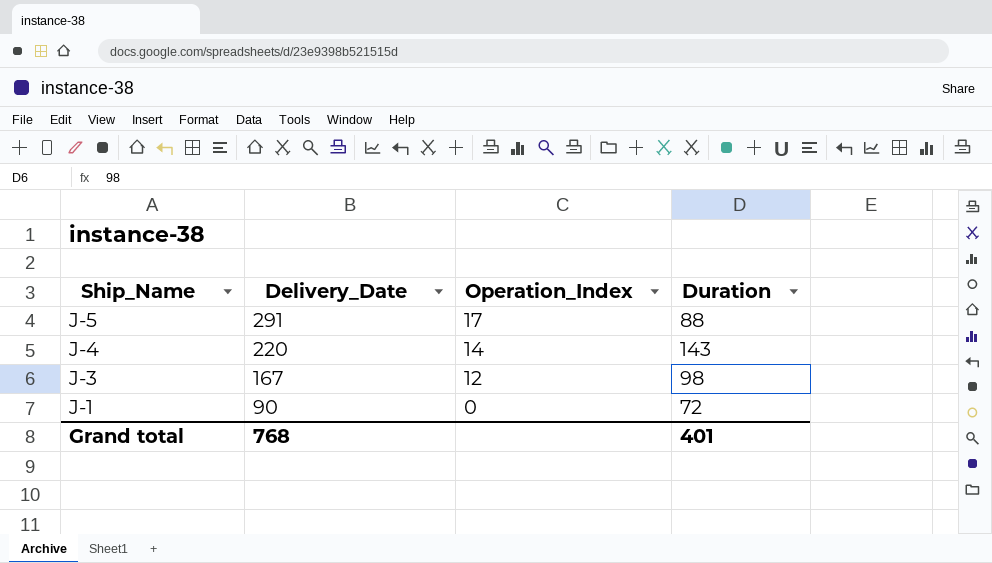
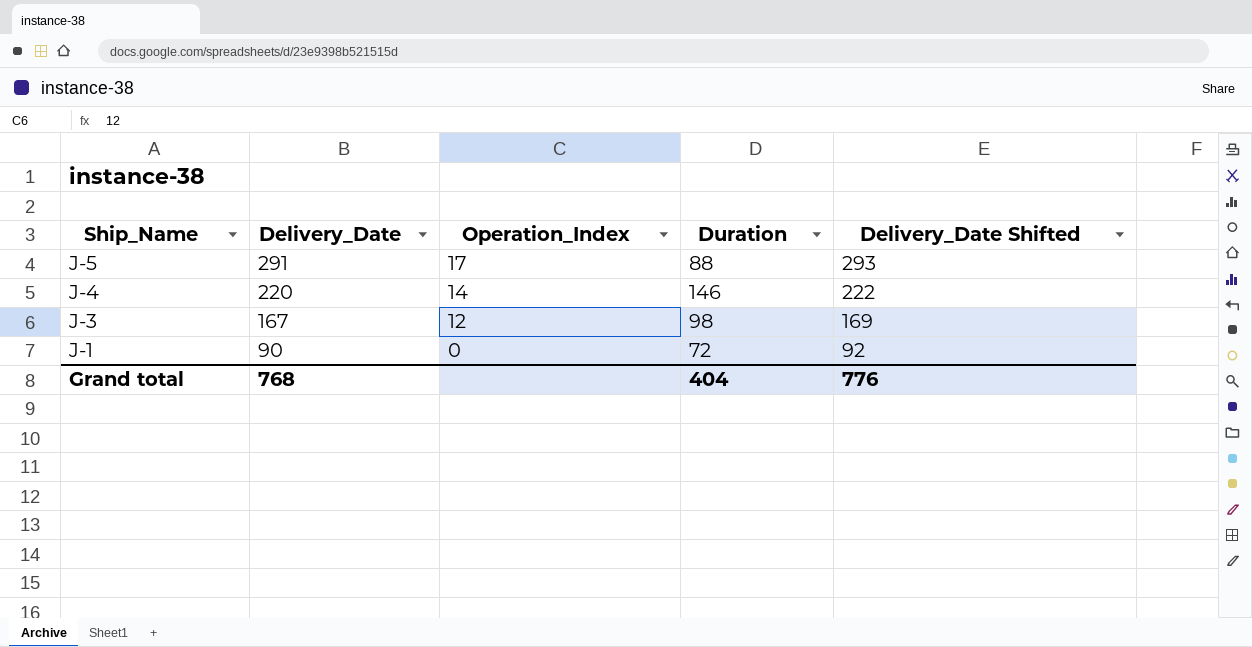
column Delivery_Date Shifted | formula: none -> [Delivery_Date] + 2
J-4 | Duration: 143 -> 146
Grand total | Duration: 401 -> 404

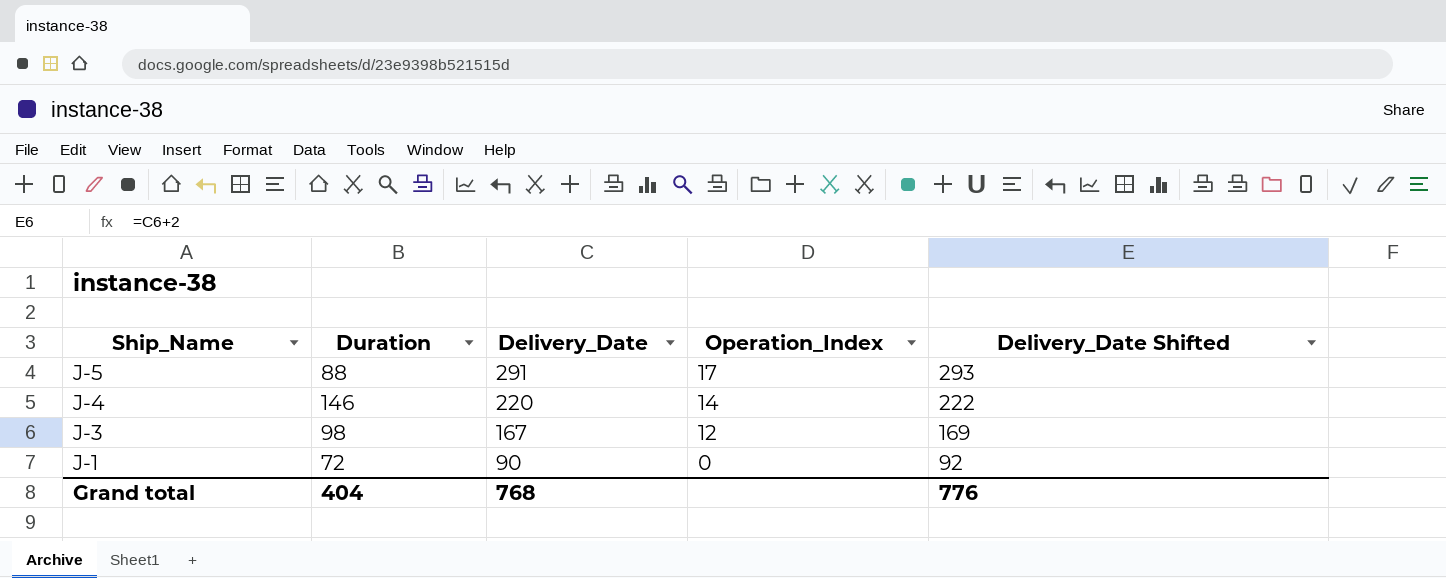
column Duration | position: 4 -> 2

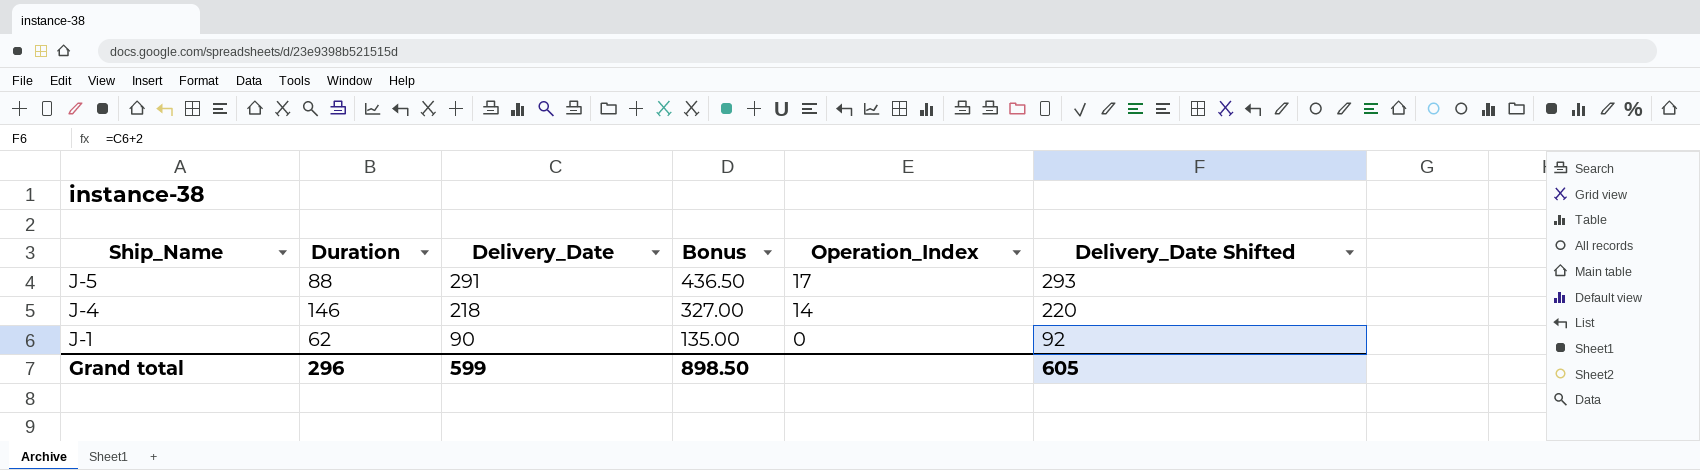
column Bonus | formula: none -> [Delivery_Date] * 1.5
row J-3: 98 | 167 | 12 | 169 -> none
J-4 | Delivery_Date: 220 -> 218
J-4 | Delivery_Date Shifted: 222 -> 220
J-1 | Duration: 72 -> 62
Grand total | Duration: 404 -> 296
Grand total | Delivery_Date: 768 -> 599
Grand total | Delivery_Date Shifted: 776 -> 605

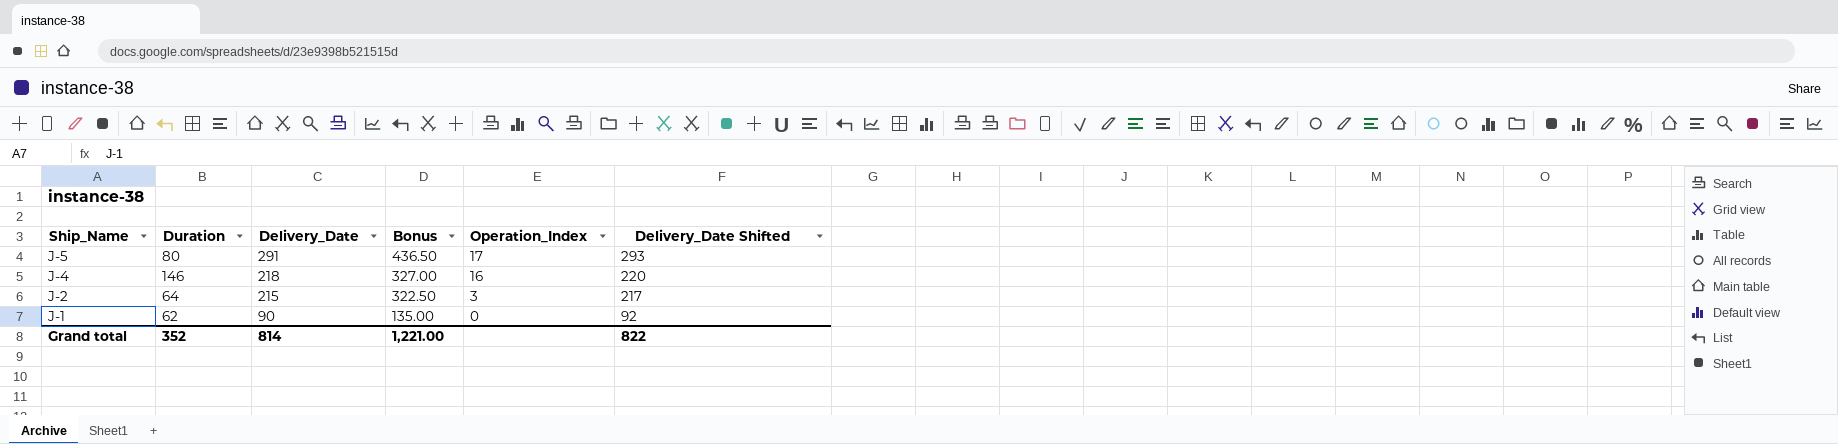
J-5 | Duration: 88 -> 80
J-4 | Operation_Index: 14 -> 16
row J-2: none -> 64 | 215 | 322.50 | 3 | 217
Grand total | Duration: 296 -> 352
Grand total | Delivery_Date: 599 -> 814
Grand total | Bonus: 898.50 -> 1,221.00
Grand total | Delivery_Date Shifted: 605 -> 822

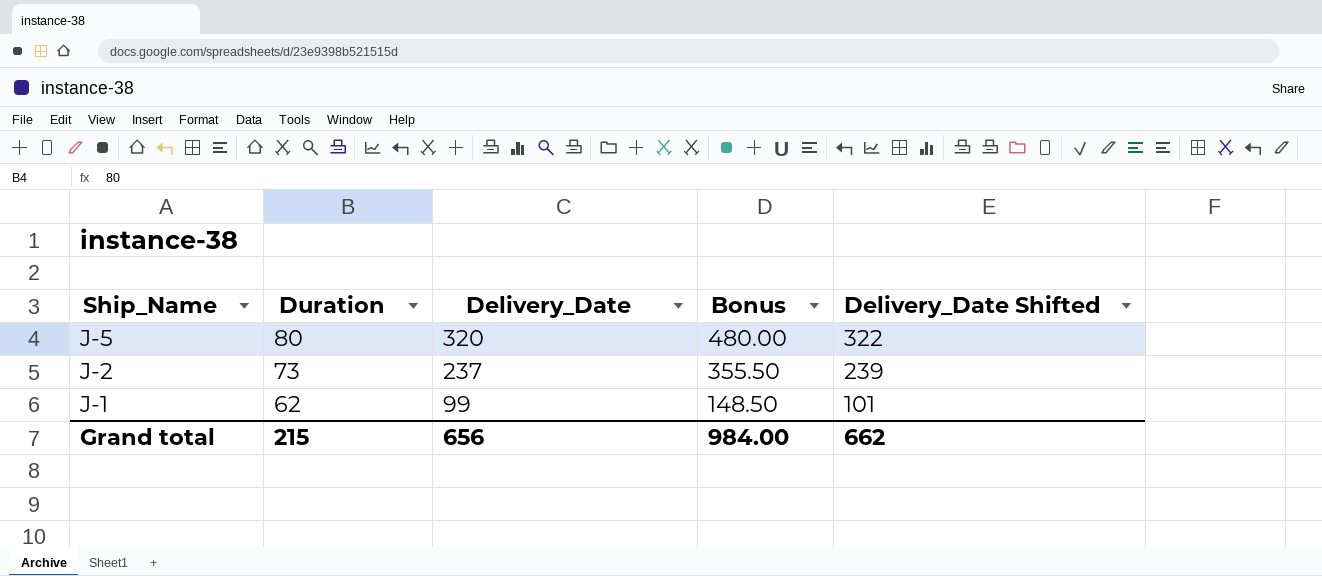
column Operation_Index | position: 5 -> none
row J-4: 146 | 218 | 327.00 | 16 | 220 -> none
J-5 | Delivery_Date: 291 -> 320
J-5 | Bonus: 436.50 -> 480.00
J-5 | Delivery_Date Shifted: 293 -> 322
J-2 | Duration: 64 -> 73
J-2 | Delivery_Date: 215 -> 237
J-2 | Bonus: 322.50 -> 355.50
J-2 | Delivery_Date Shifted: 217 -> 239
J-1 | Delivery_Date: 90 -> 99
J-1 | Bonus: 135.00 -> 148.50
J-1 | Delivery_Date Shifted: 92 -> 101
Grand total | Duration: 352 -> 215
Grand total | Delivery_Date: 814 -> 656
Grand total | Bonus: 1,221.00 -> 984.00
Grand total | Delivery_Date Shifted: 822 -> 662

